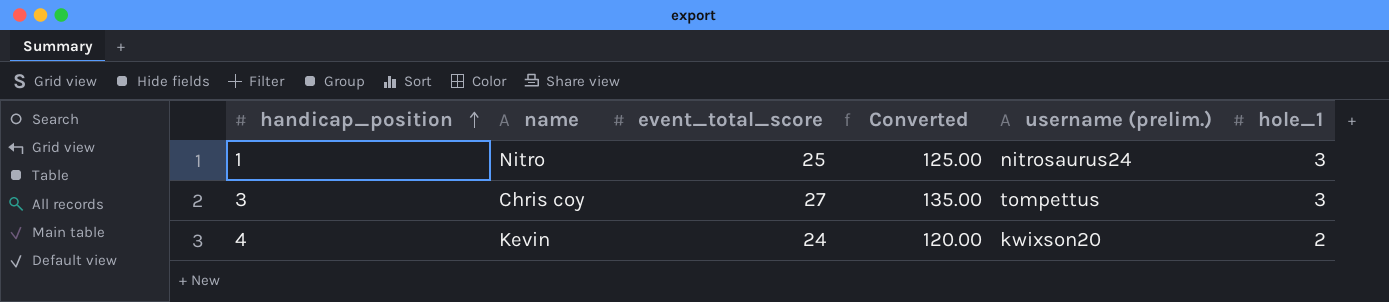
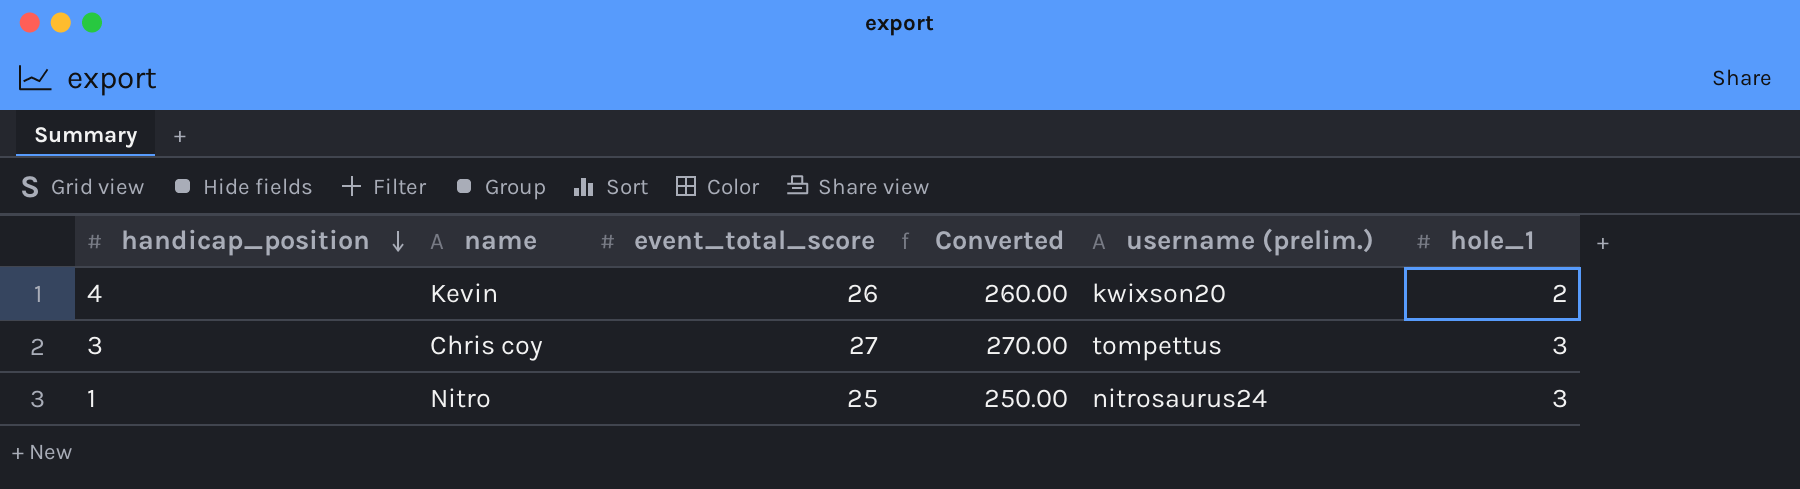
row order: handicap_position ascending -> handicap_position descending
column Converted | formula: [event_total_score] * 5 -> [event_total_score] * 10
4 | event_total_score: 24 -> 26

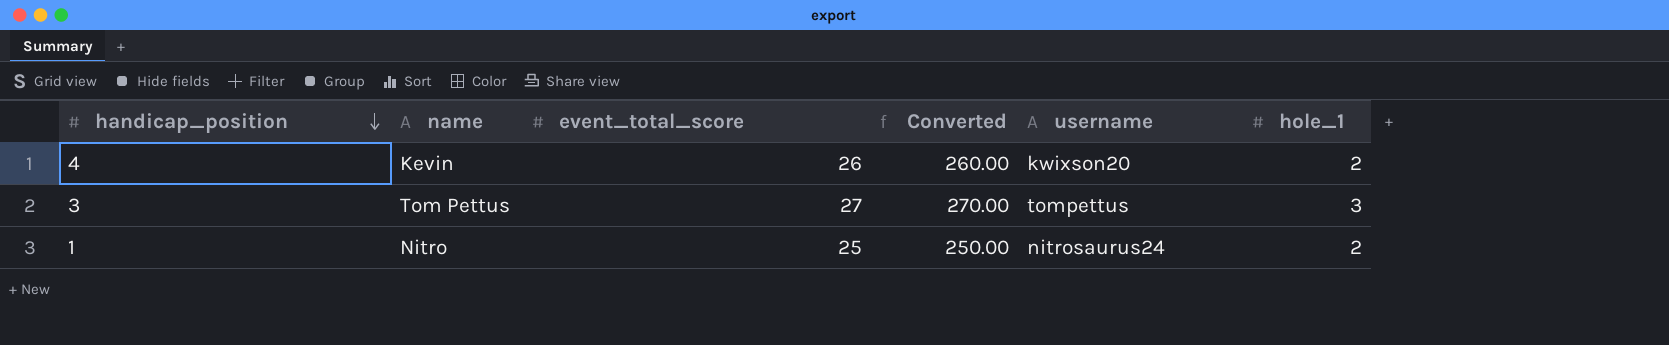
column name: username (prelim.) -> username
3 | name: Chris coy -> Tom Pettus
1 | hole_1: 3 -> 2

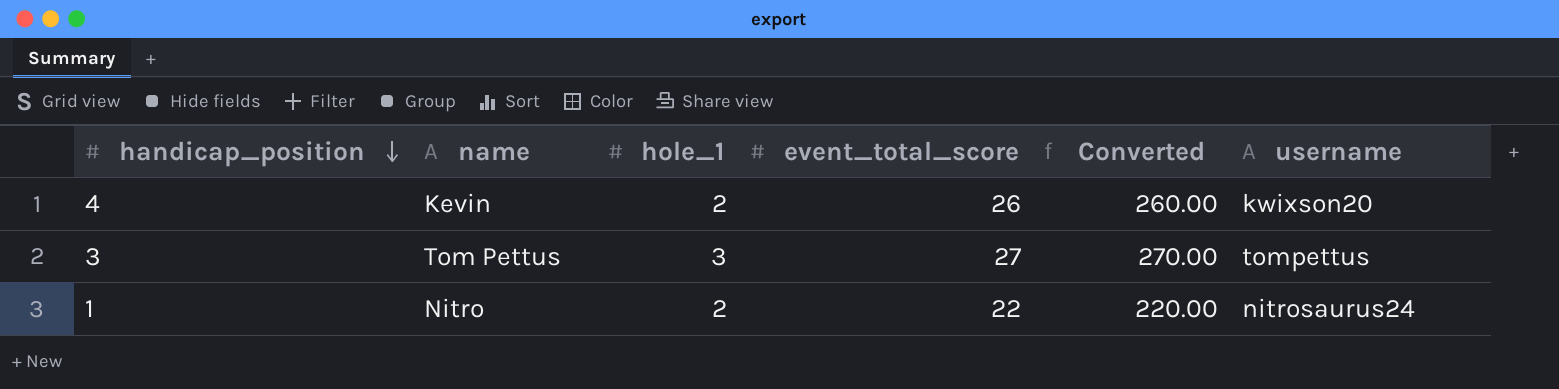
column hole_1 | position: 6 -> 3
1 | event_total_score: 25 -> 22
1 | Converted: 250.00 -> 220.00

